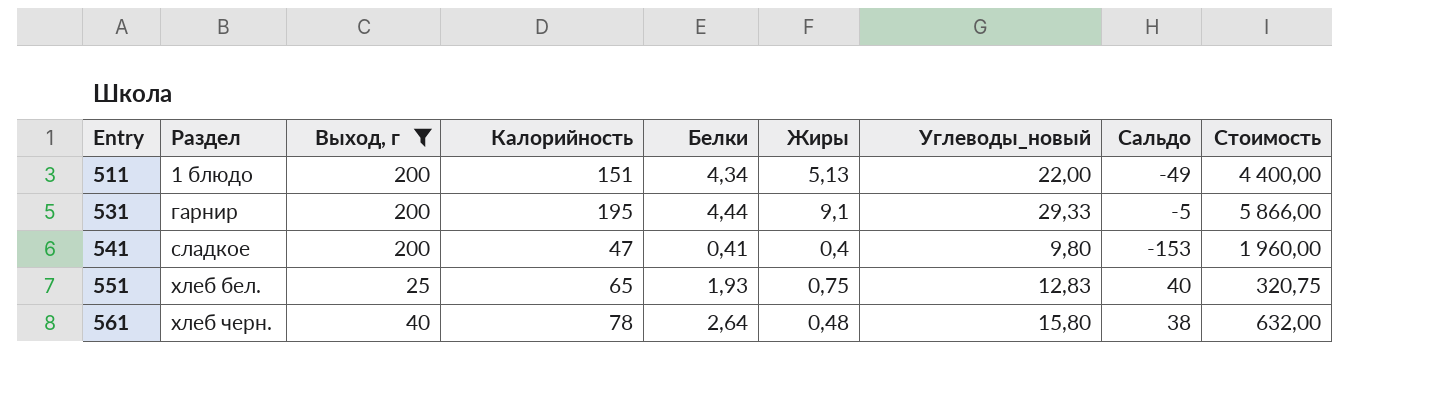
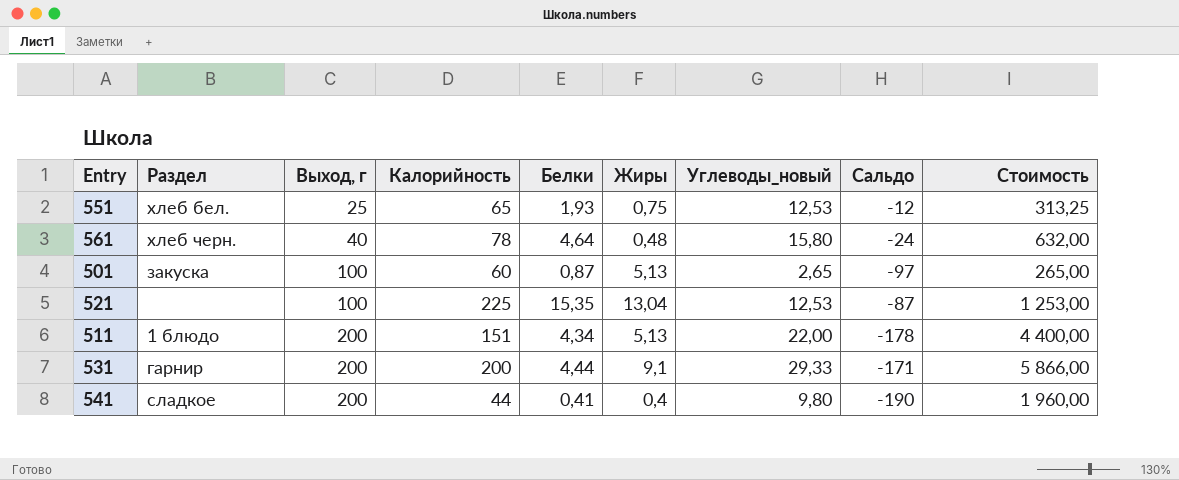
filter: Выход, г != 100 -> none
row order: Entry ascending -> Выход, г ascending
column Сальдо | formula: [Калорийность] - [Выход, г] -> [Углеводы_новый] - [Выход, г]
551 | Углеводы_новый: 12,83 -> 12,53
551 | Стоимость: 320,75 -> 313,25
561 | Белки: 2,64 -> 4,64
531 | Калорийность: 195 -> 200
541 | Калорийность: 47 -> 44

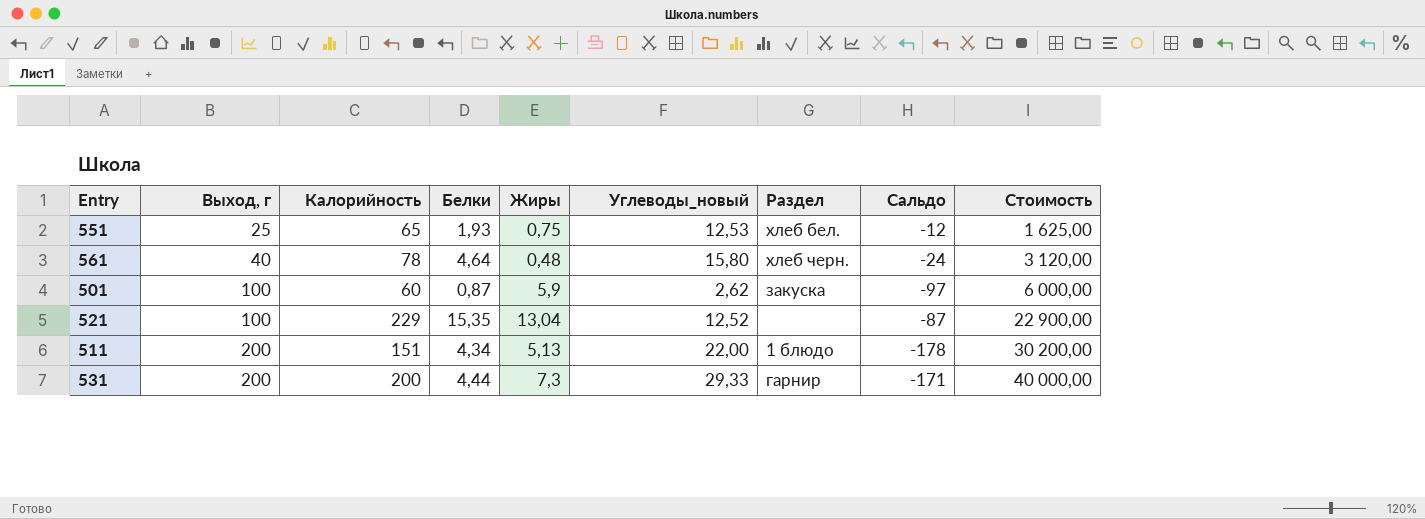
column Раздел | position: 2 -> 7
column Стоимость | formula: [Выход, г] * [Углеводы_новый] -> [Выход, г] * [Калорийность]
row 541: сладкое | 200 | 44 | 0,41 | 0,4 | 9,80 | -190 | 1 960,00 -> none
501 | Жиры: 5,13 -> 5,9
501 | Углеводы_новый: 2,65 -> 2,62
521 | Калорийность: 225 -> 229
521 | Углеводы_новый: 12,53 -> 12,52
531 | Жиры: 9,1 -> 7,3

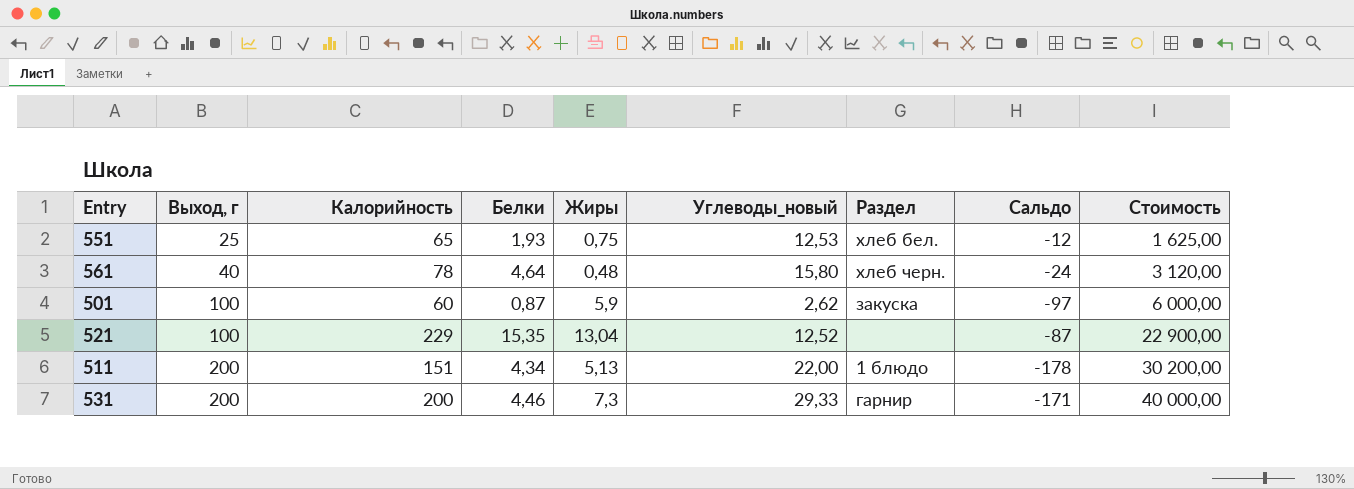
531 | Белки: 4,44 -> 4,46

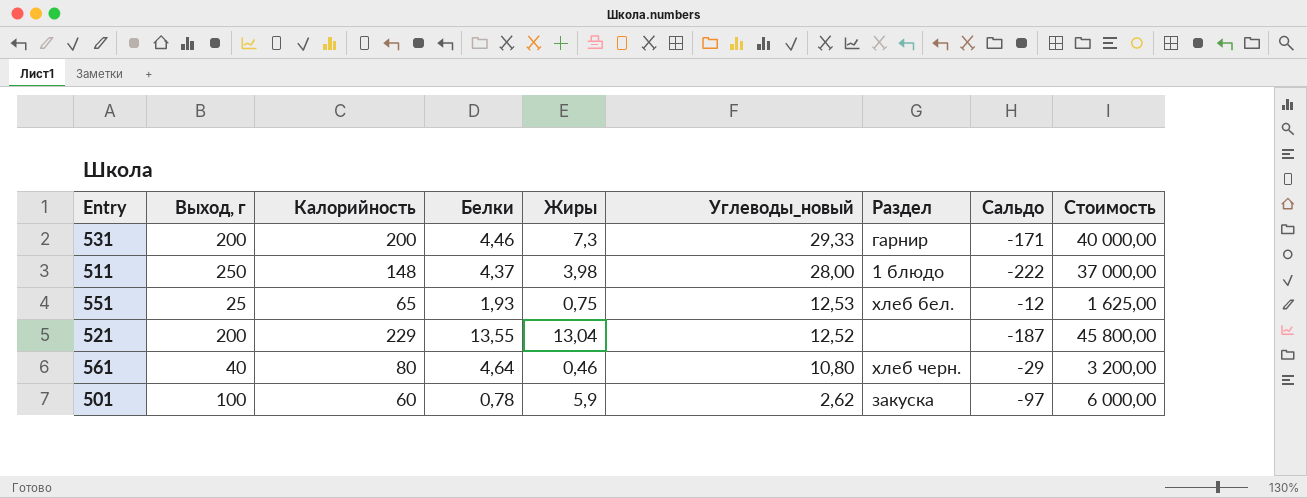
row order: Выход, г ascending -> Углеводы_новый descending
511 | Выход, г: 200 -> 250
511 | Калорийность: 151 -> 148
511 | Белки: 4,34 -> 4,37
511 | Жиры: 5,13 -> 3,98
511 | Углеводы_новый: 22,00 -> 28,00
511 | Сальдо: -178 -> -222
511 | Стоимость: 30 200,00 -> 37 000,00
521 | Выход, г: 100 -> 200
521 | Белки: 15,35 -> 13,55
521 | Сальдо: -87 -> -187
521 | Стоимость: 22 900,00 -> 45 800,00
561 | Калорийность: 78 -> 80
561 | Жиры: 0,48 -> 0,46
561 | Углеводы_новый: 15,80 -> 10,80
561 | Сальдо: -24 -> -29
561 | Стоимость: 3 120,00 -> 3 200,00
501 | Белки: 0,87 -> 0,78

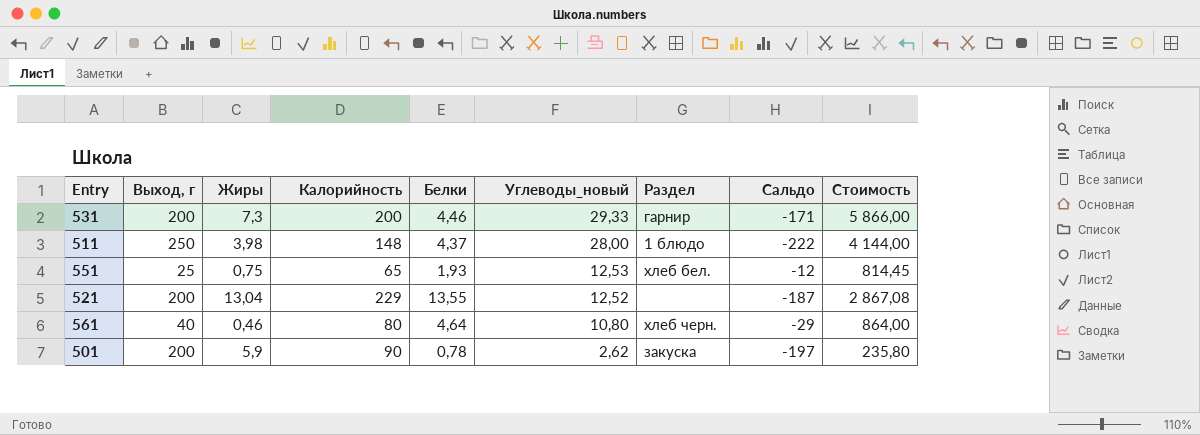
column Жиры | position: 5 -> 3
column Стоимость | formula: [Выход, г] * [Калорийность] -> [Калорийность] * [Углеводы_новый]
501 | Выход, г: 100 -> 200
501 | Калорийность: 60 -> 90
501 | Сальдо: -97 -> -197

